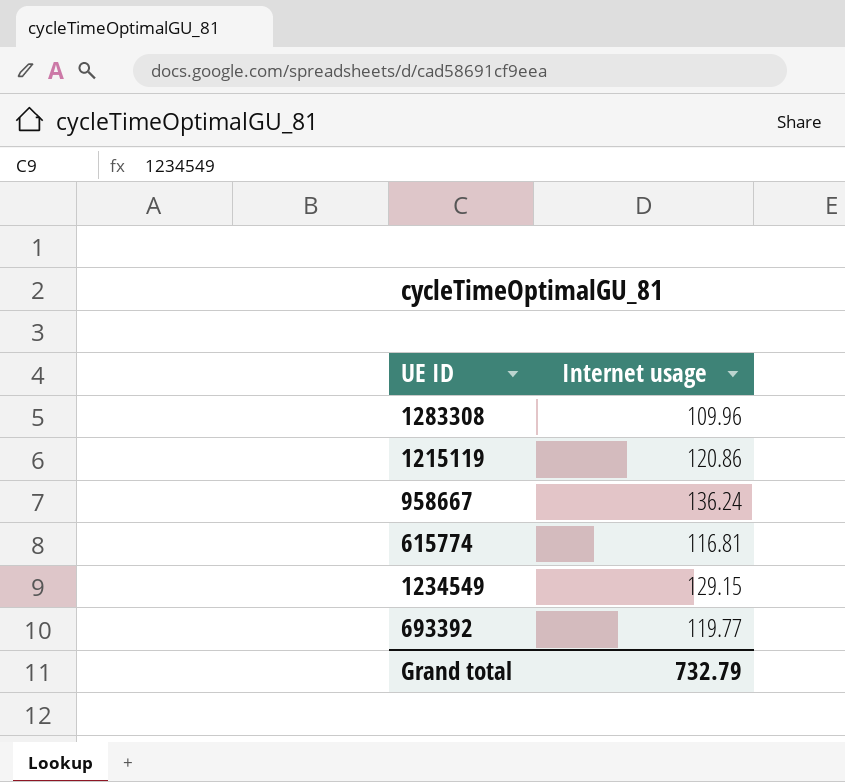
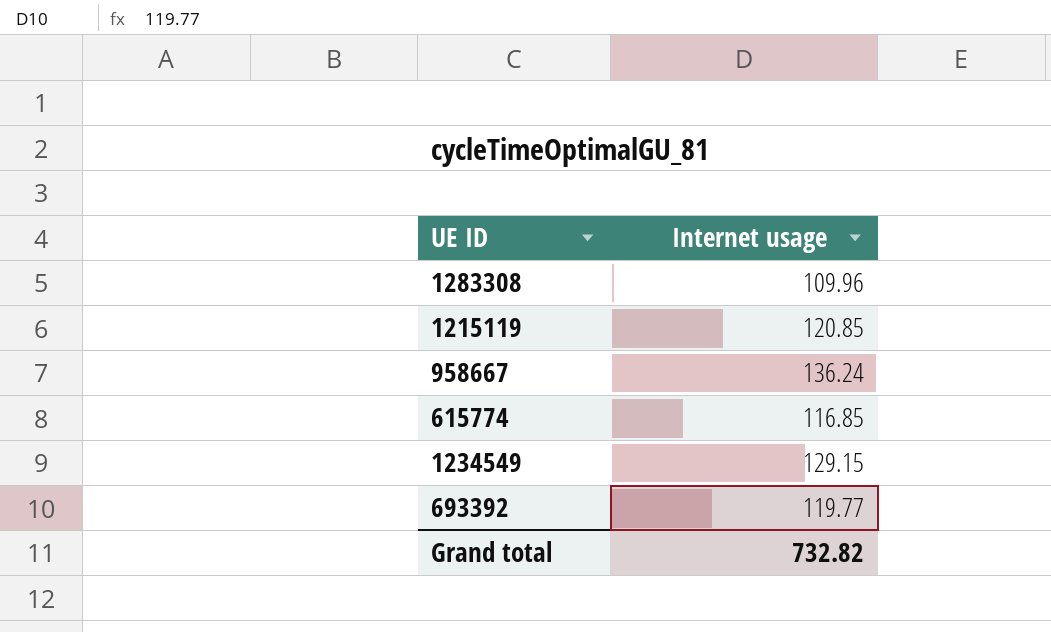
1215119 | Internet usage: 120.86 -> 120.85
615774 | Internet usage: 116.81 -> 116.85
Grand total | Internet usage: 732.79 -> 732.82

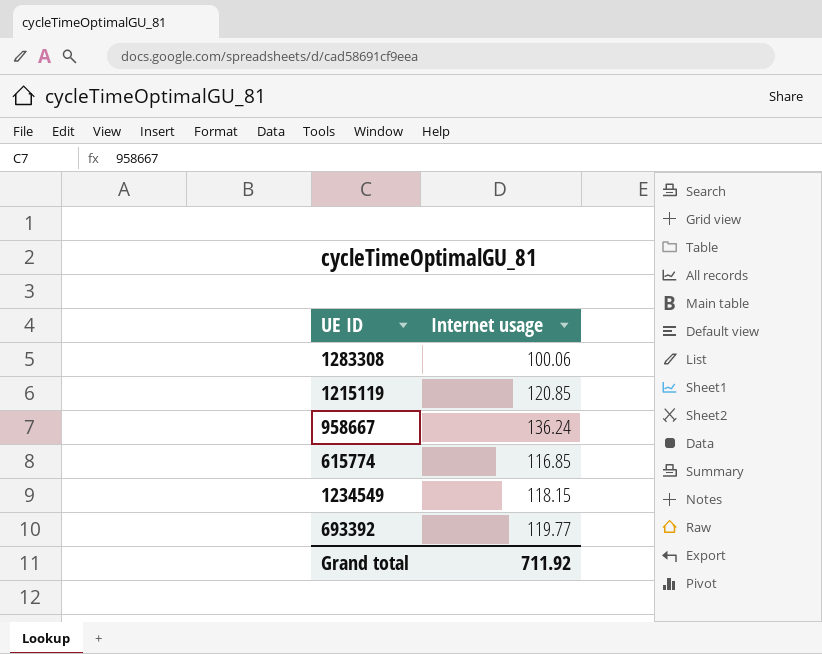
1283308 | Internet usage: 109.96 -> 100.06
1234549 | Internet usage: 129.15 -> 118.15
Grand total | Internet usage: 732.82 -> 711.92

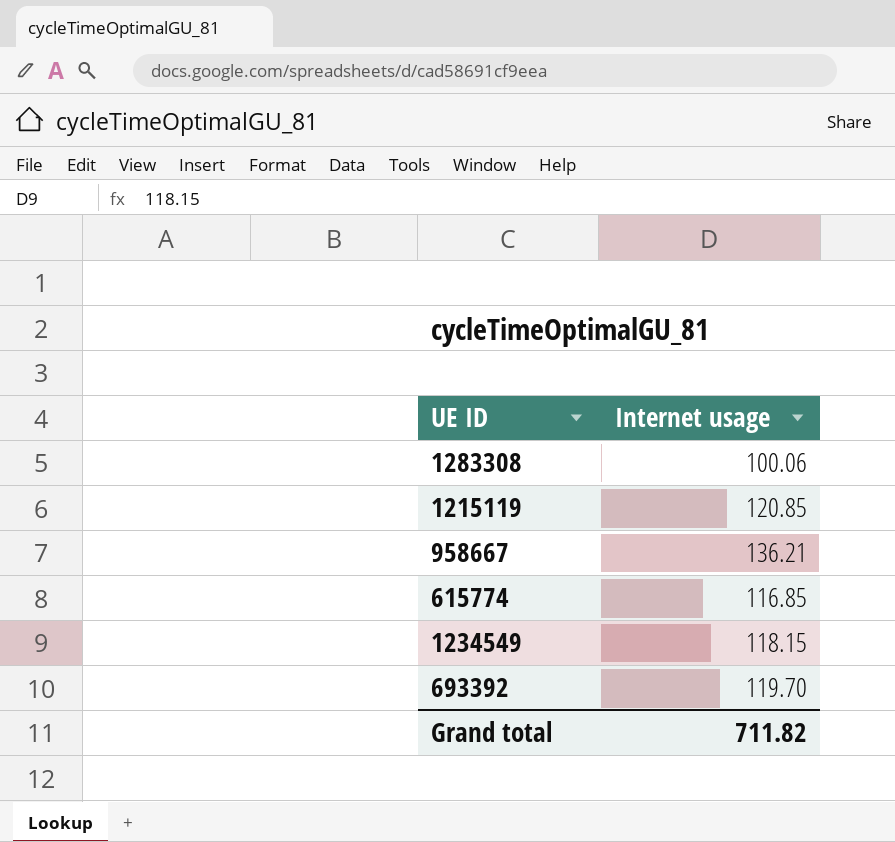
958667 | Internet usage: 136.24 -> 136.21
693392 | Internet usage: 119.77 -> 119.70
Grand total | Internet usage: 711.92 -> 711.82

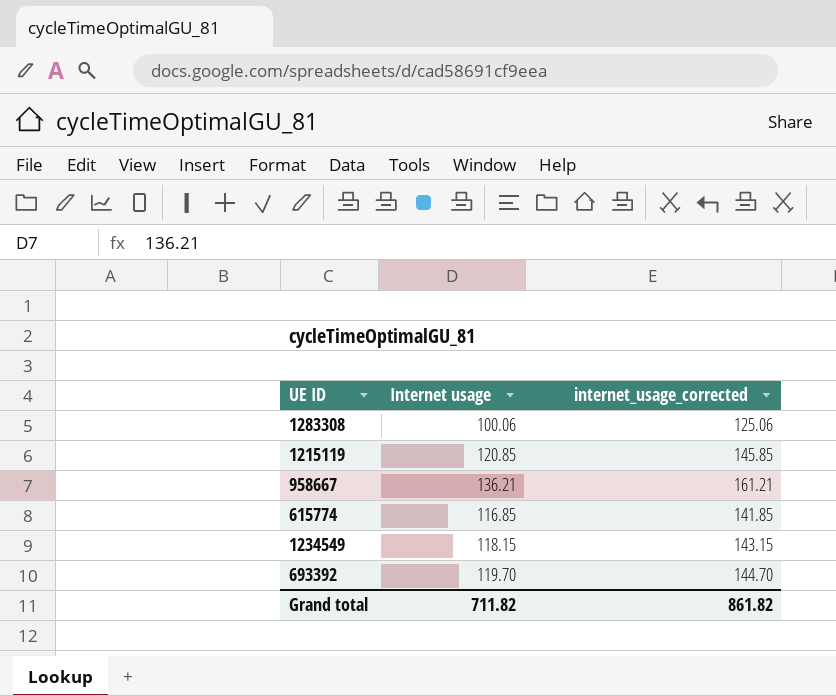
column internet_usage_corrected | formula: none -> [Internet usage] + 25

